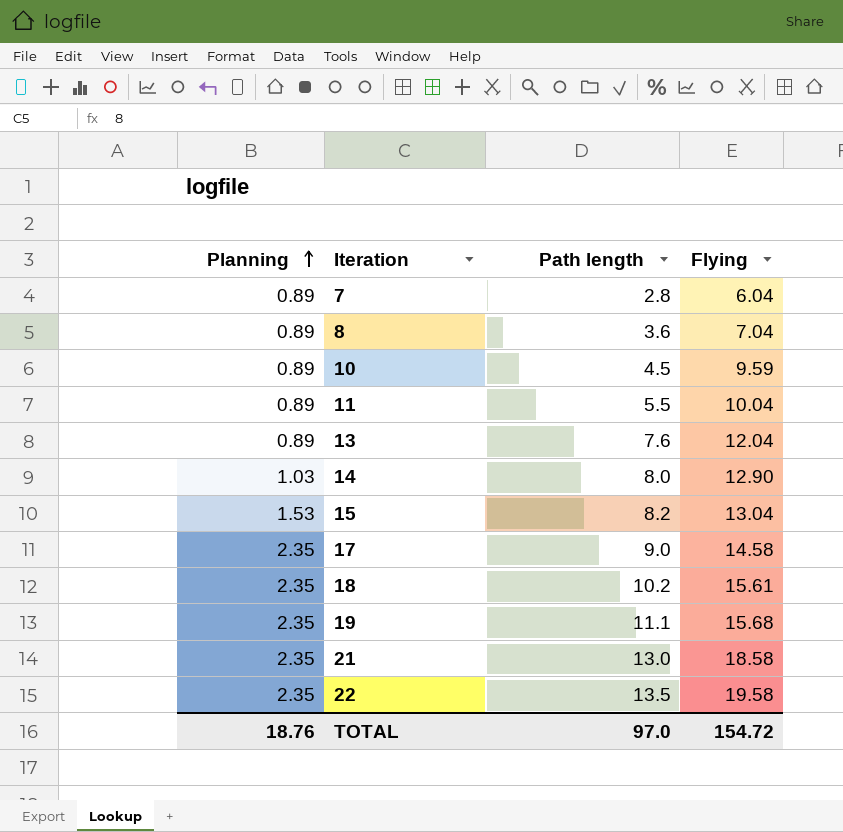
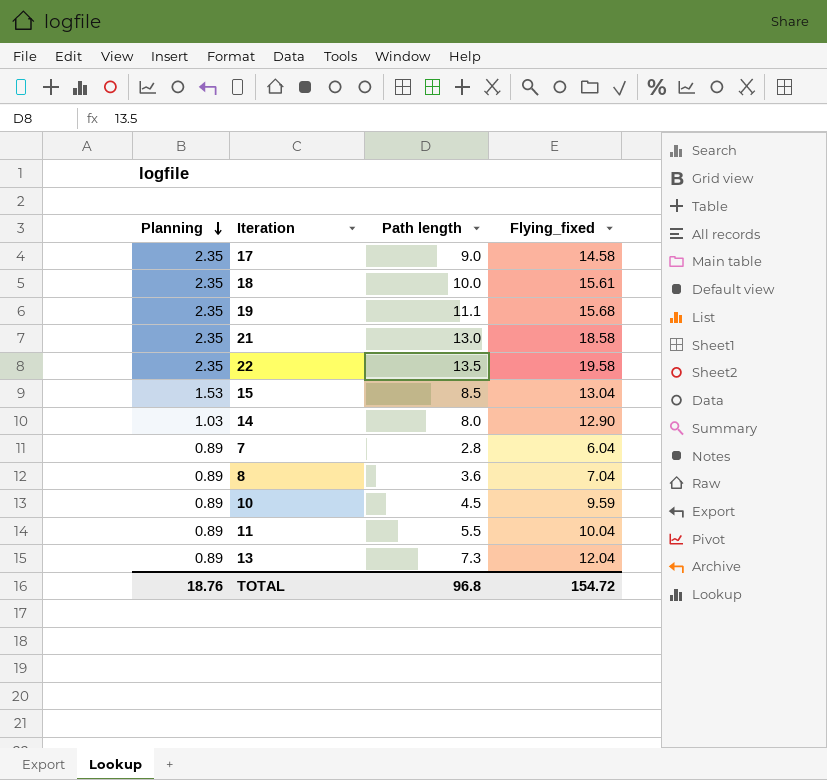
row order: Planning ascending -> Planning descending
column name: Flying -> Flying_fixed
18 | Path length: 10.2 -> 10.0
15 | Path length: 8.2 -> 8.5
13 | Path length: 7.6 -> 7.3
TOTAL | Path length: 97.0 -> 96.8

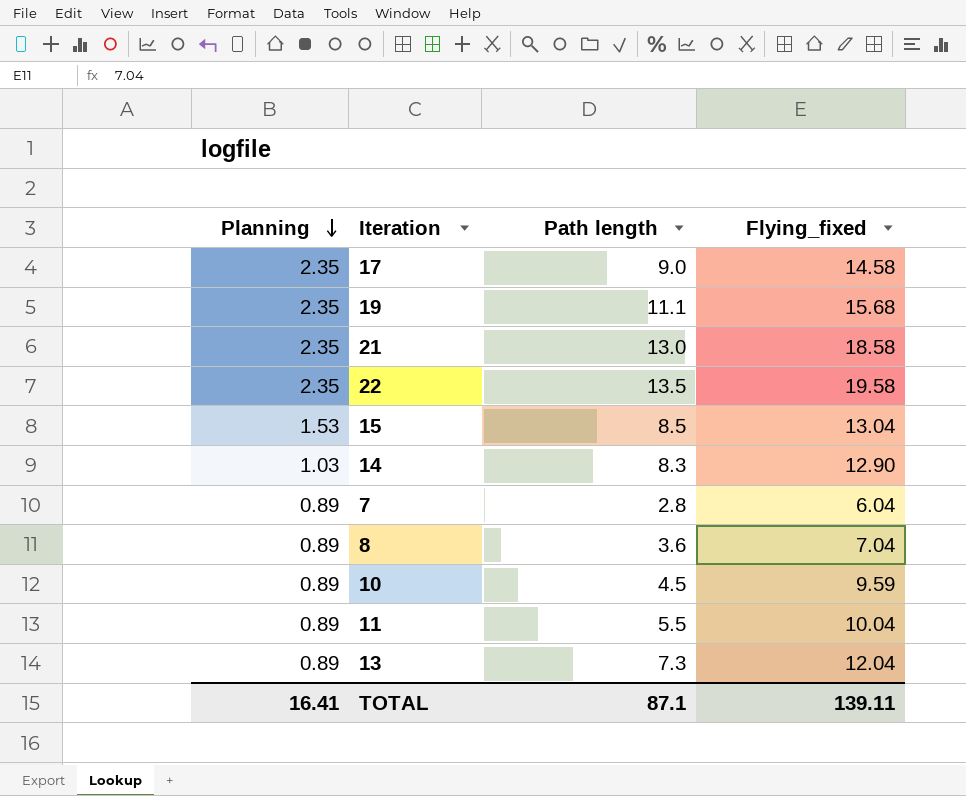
row 18: 2.35 | 10.0 | 15.61 -> none
14 | Path length: 8.0 -> 8.3
TOTAL | Planning: 18.76 -> 16.41
TOTAL | Path length: 96.8 -> 87.1
TOTAL | Flying_fixed: 154.72 -> 139.11

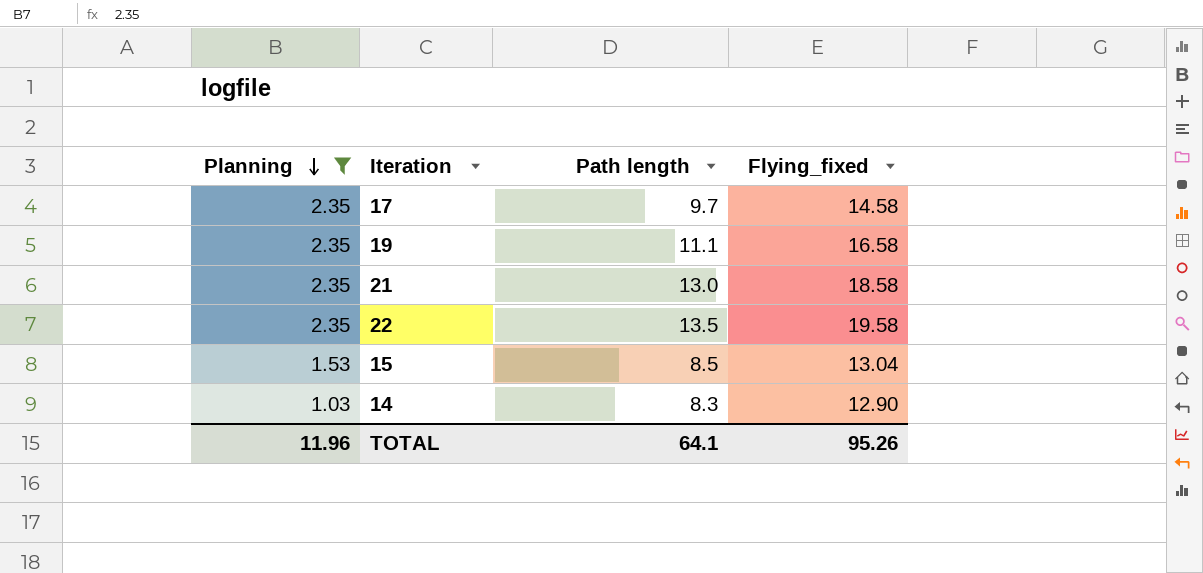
filter: none -> Planning != 0.89
17 | Path length: 9.0 -> 9.7
19 | Flying_fixed: 15.68 -> 16.58
TOTAL | Planning: 16.41 -> 11.96
TOTAL | Path length: 87.1 -> 64.1
TOTAL | Flying_fixed: 139.11 -> 95.26

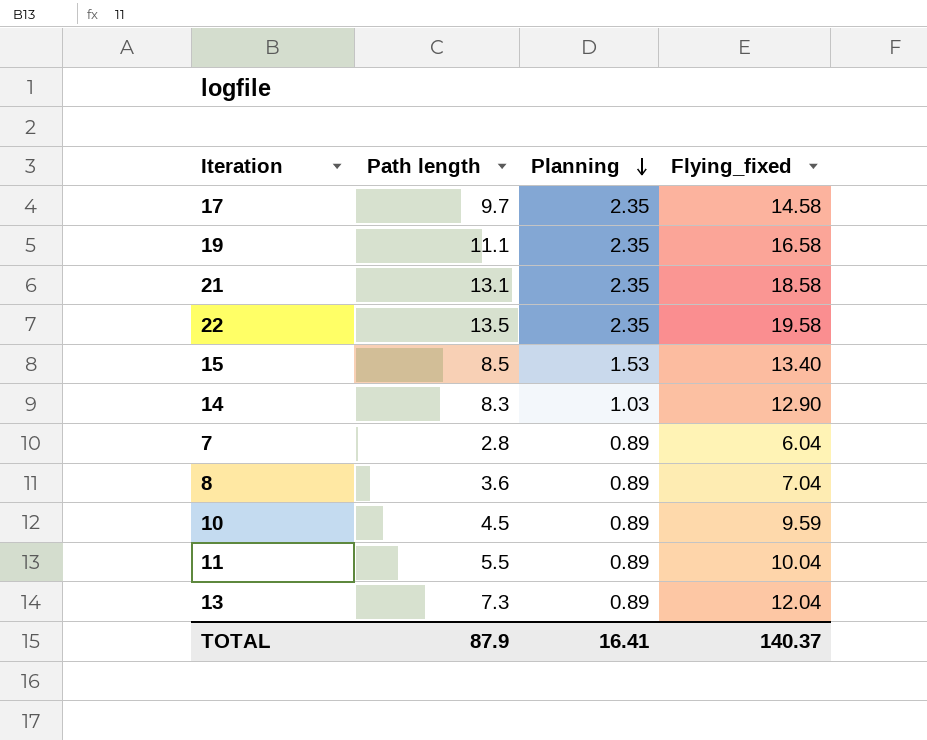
filter: Planning != 0.89 -> none
column Planning | position: 1 -> 3
21 | Path length: 13.0 -> 13.1
15 | Flying_fixed: 13.04 -> 13.40
TOTAL | Path length: 64.1 -> 87.9
TOTAL | Planning: 11.96 -> 16.41
TOTAL | Flying_fixed: 95.26 -> 140.37

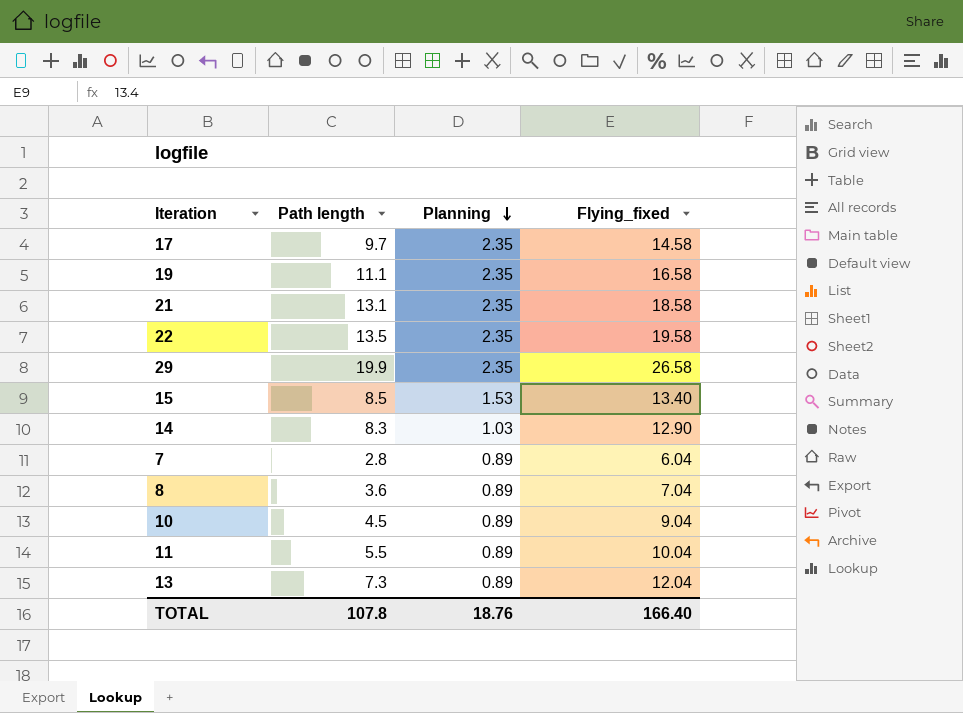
row 29: none -> 19.9 | 2.35 | 26.58
10 | Flying_fixed: 9.59 -> 9.04
TOTAL | Path length: 87.9 -> 107.8
TOTAL | Planning: 16.41 -> 18.76
TOTAL | Flying_fixed: 140.37 -> 166.40

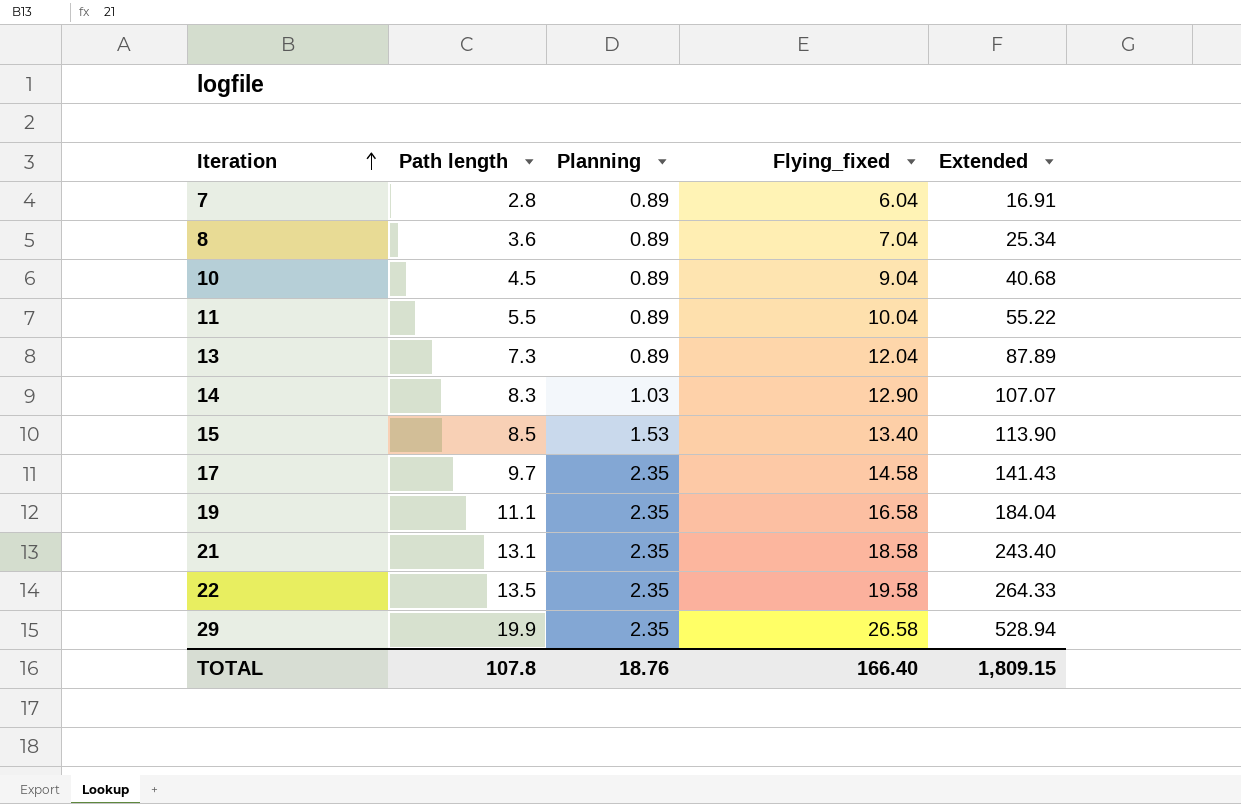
row order: Planning descending -> Iteration ascending
column Extended | formula: none -> [Path length] * [Flying_fixed]

